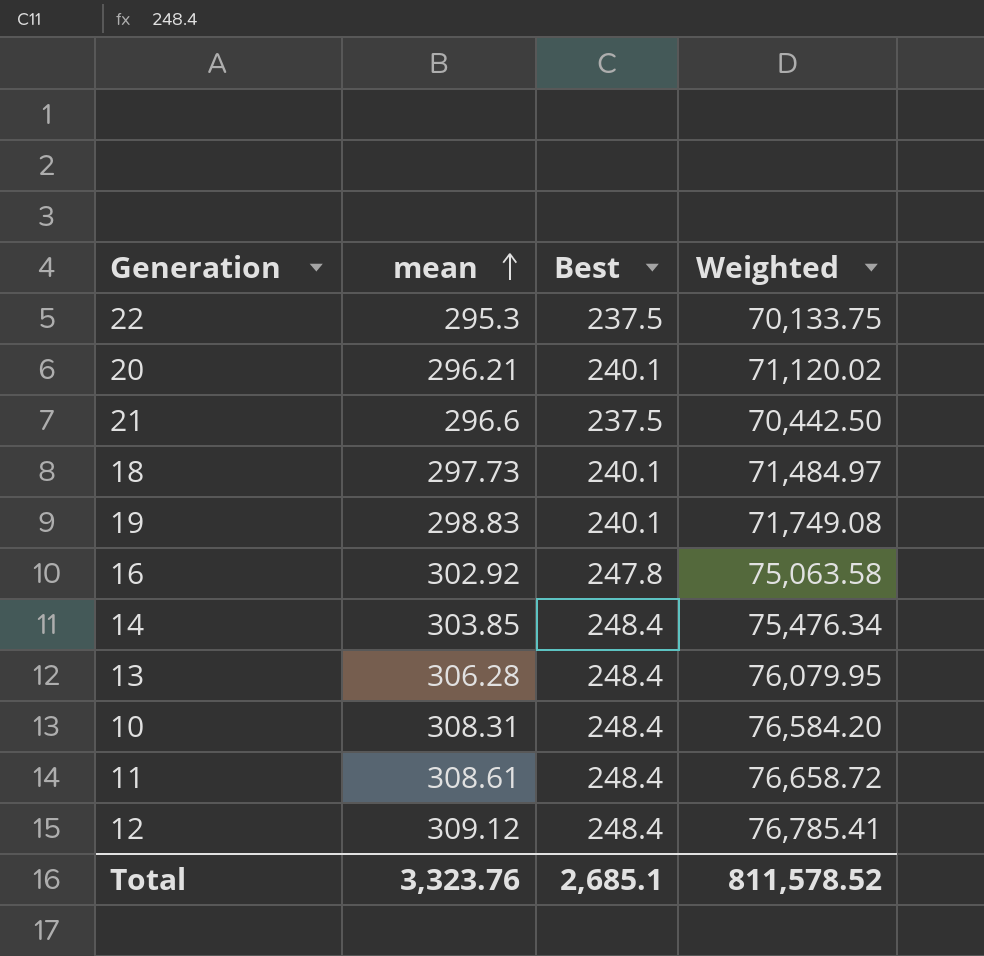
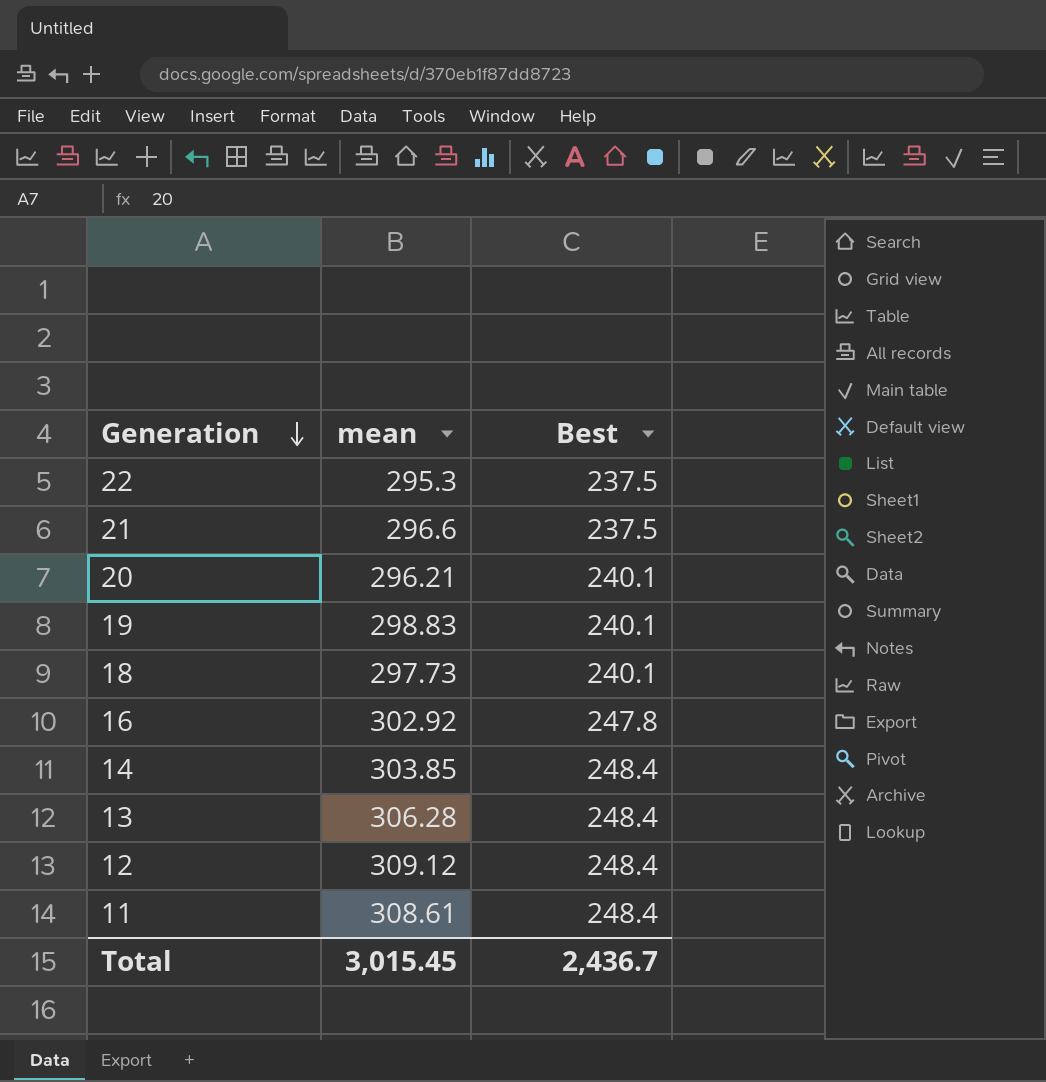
row order: mean ascending -> Generation descending
column Weighted | formula: [mean] * [Best] -> none
row 10: 308.31 | 248.4 | 76,584.20 -> none
Total | mean: 3,323.76 -> 3,015.45
Total | Best: 2,685.1 -> 2,436.7

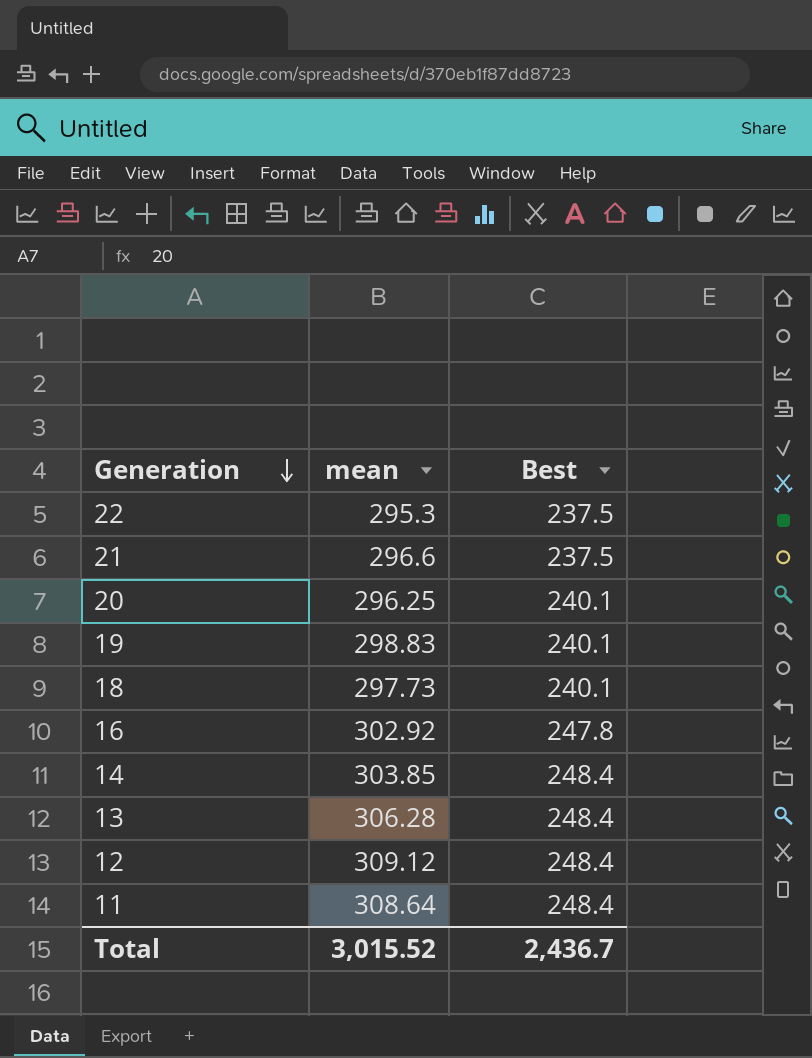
20 | mean: 296.21 -> 296.25
11 | mean: 308.61 -> 308.64
Total | mean: 3,015.45 -> 3,015.52

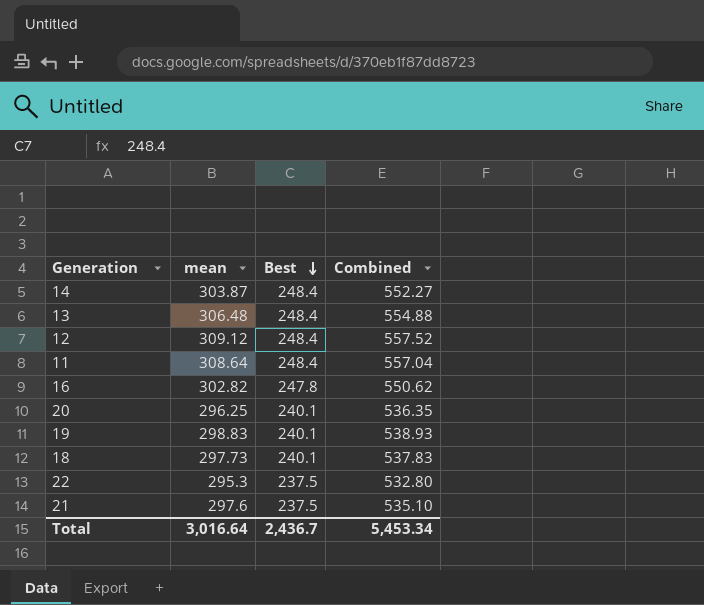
row order: Generation descending -> Best descending
column Combined | formula: none -> [mean] + [Best]
14 | mean: 303.85 -> 303.87
13 | mean: 306.28 -> 306.48
16 | mean: 302.92 -> 302.82
21 | mean: 296.6 -> 297.6
Total | mean: 3,015.52 -> 3,016.64

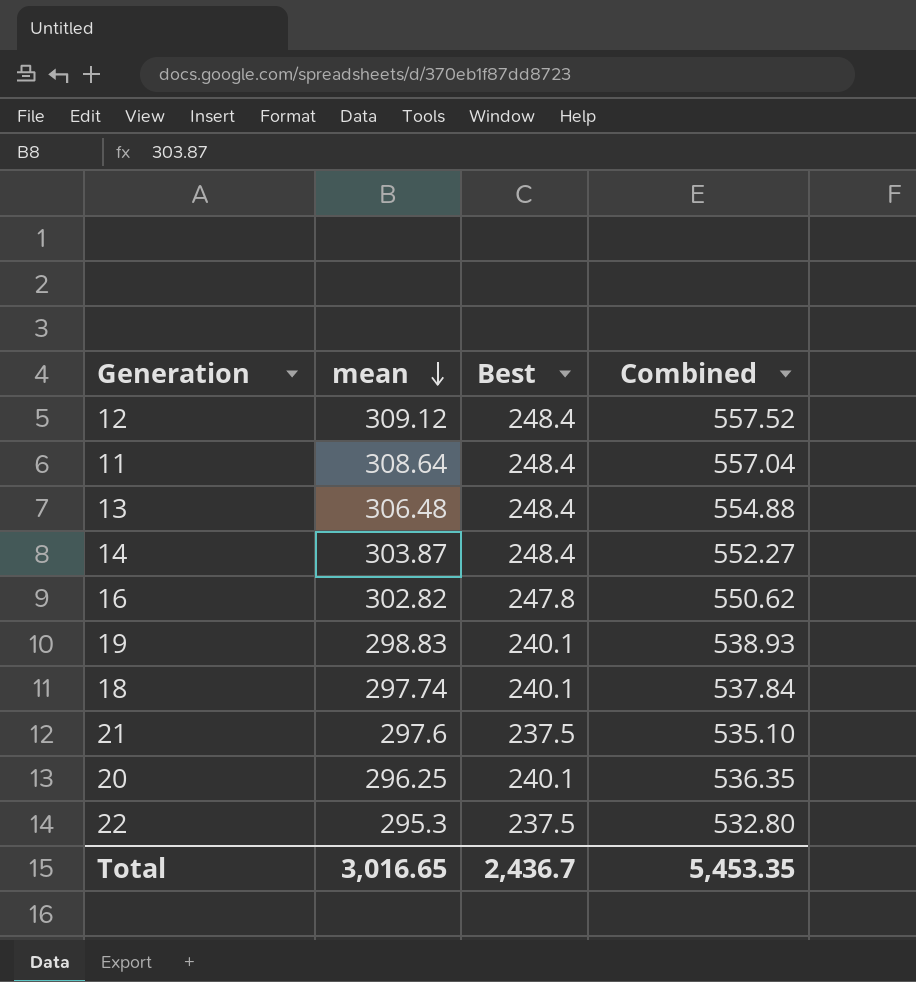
row order: Best descending -> mean descending
18 | mean: 297.73 -> 297.74
18 | Combined: 537.83 -> 537.84
Total | mean: 3,016.64 -> 3,016.65
Total | Combined: 5,453.34 -> 5,453.35

